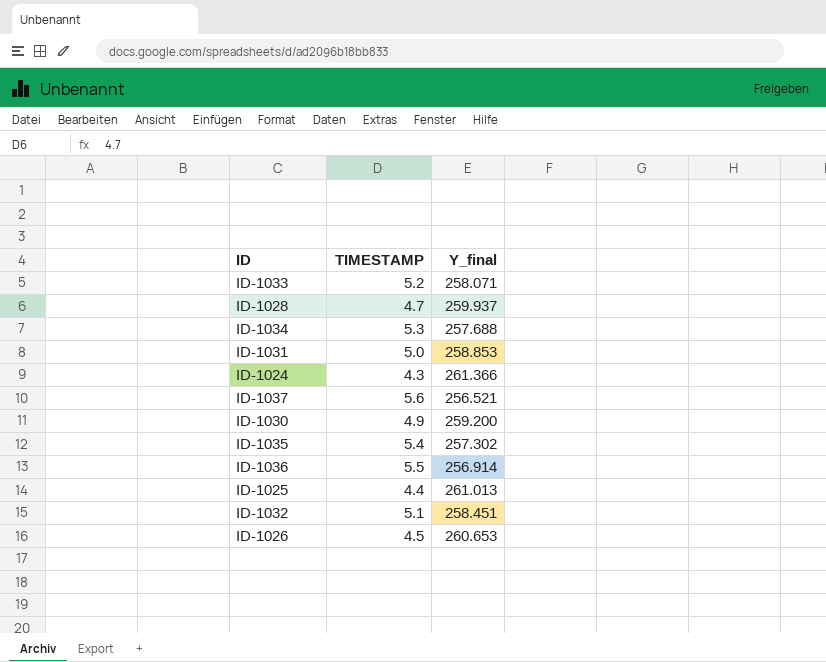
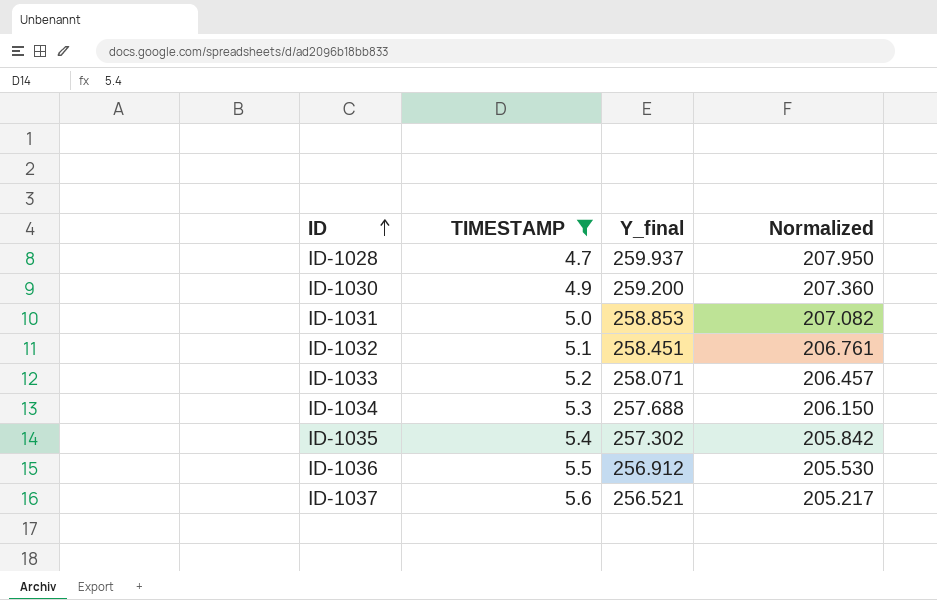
filter: none -> TIMESTAMP >= 4.7
row order: none -> ID ascending
column Normalized | formula: none -> [Y_final] * 0.8
ID-1036 | Y_final: 256.914 -> 256.912

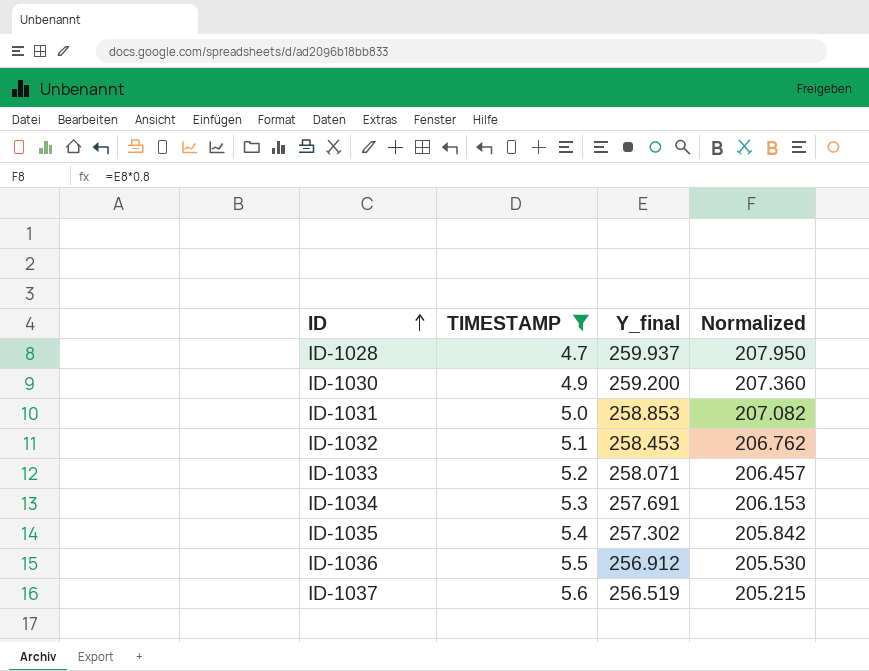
ID-1032 | Y_final: 258.451 -> 258.453
ID-1032 | Normalized: 206.761 -> 206.762
ID-1034 | Y_final: 257.688 -> 257.691
ID-1034 | Normalized: 206.150 -> 206.153
ID-1037 | Y_final: 256.521 -> 256.519
ID-1037 | Normalized: 205.217 -> 205.215

